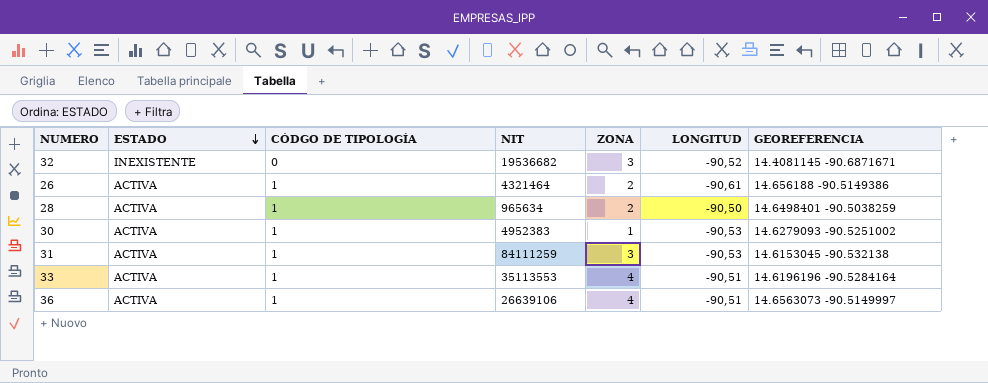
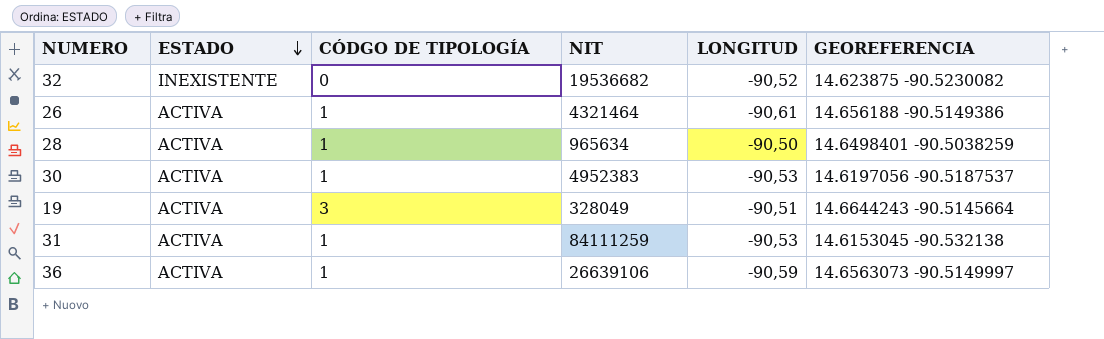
column ZONA | position: 5 -> none
row 33: ACTIVA | 1 | 35113553 | 4 | -90,51 | 14.6196196 -90.5284164 -> none
32 | GEOREFERENCIA: 14.4081145 -90.6871671 -> 14.623875 -90.5230082
30 | GEOREFERENCIA: 14.6279093 -90.5251002 -> 14.6197056 -90.5187537
row 19: none -> ACTIVA | 3 | 328049 | -90,51 | 14.6644243 -90.5145664
36 | LONGITUD: -90,51 -> -90,59

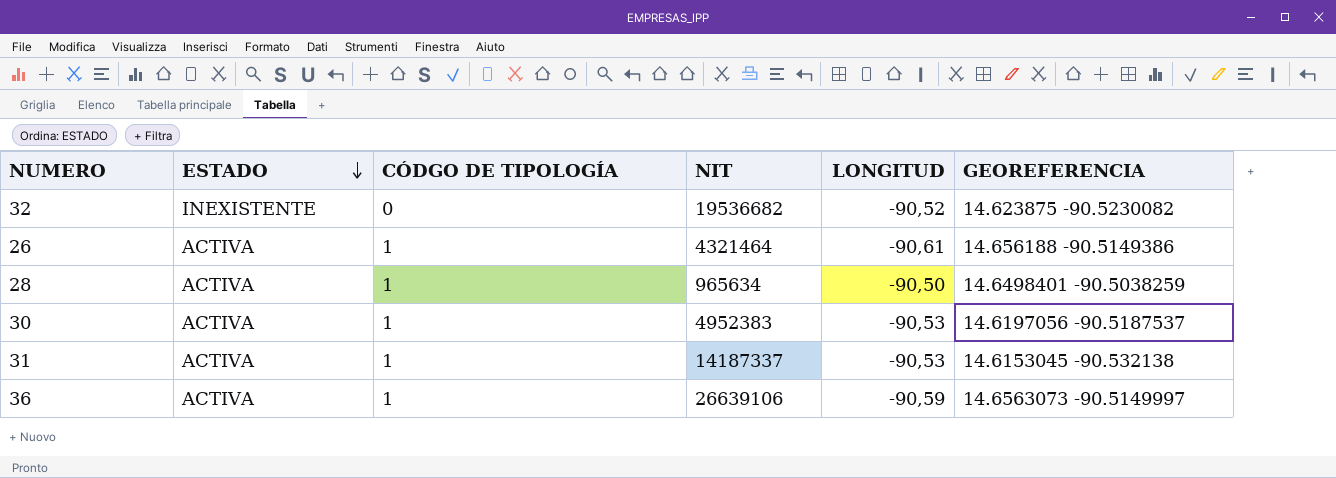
row 19: ACTIVA | 3 | 328049 | -90,51 | 14.6644243 -90.5145664 -> none
31 | NIT: 84111259 -> 14187337

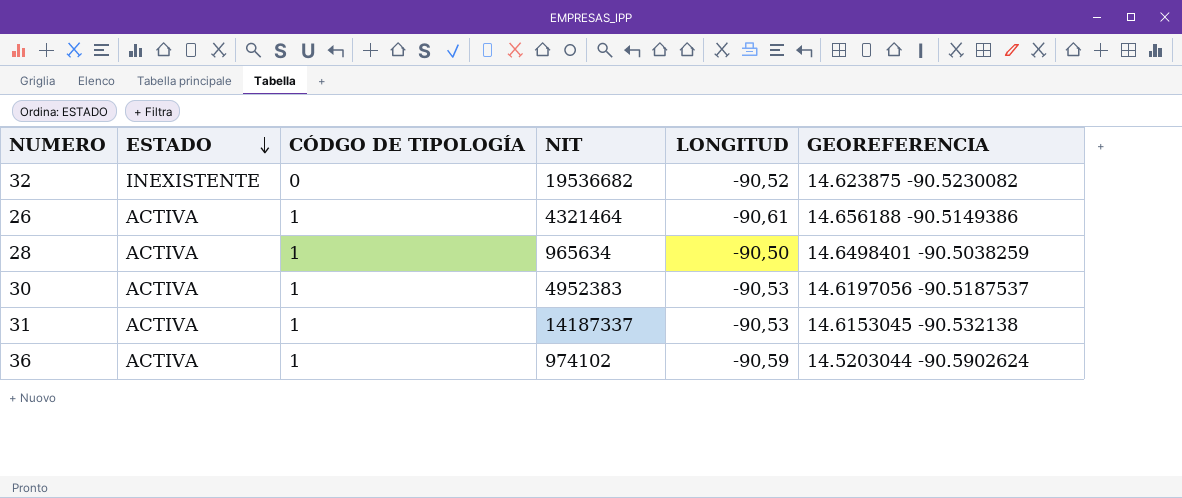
36 | NIT: 26639106 -> 974102
36 | GEOREFERENCIA: 14.6563073 -90.5149997 -> 14.5203044 -90.5902624

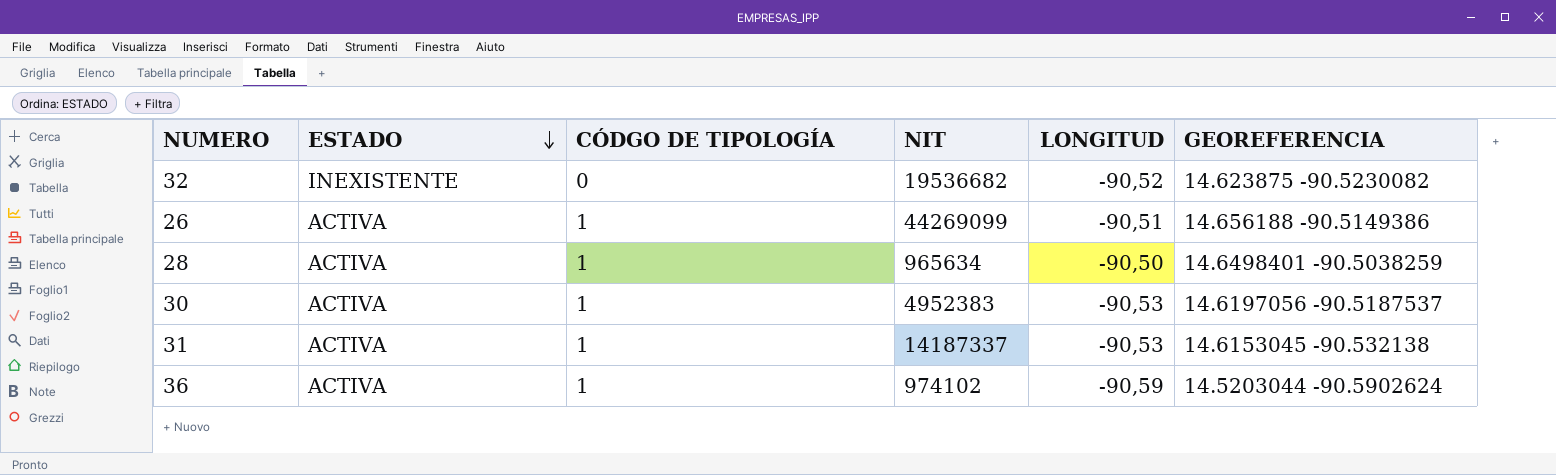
26 | NIT: 4321464 -> 44269099
26 | LONGITUD: -90,61 -> -90,51

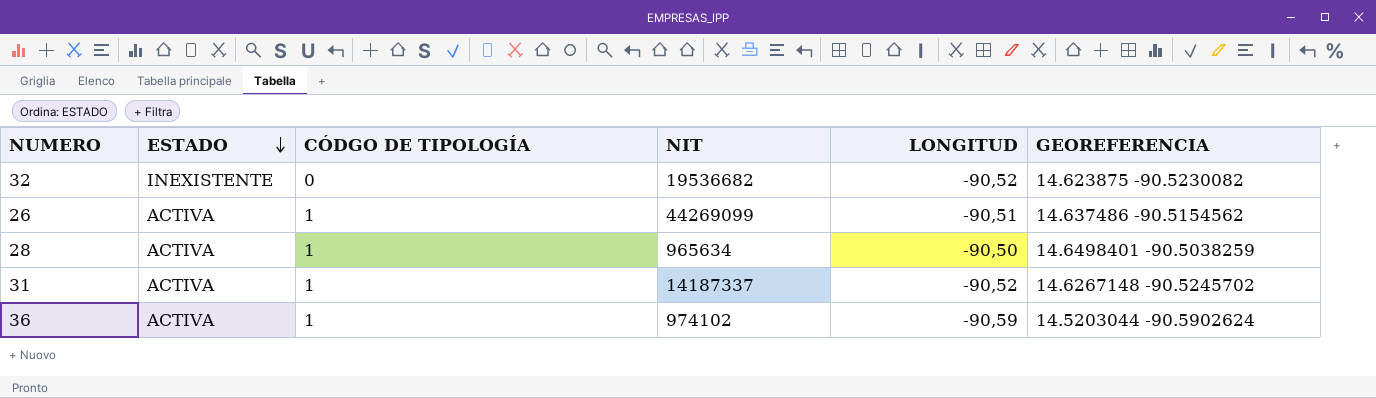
row 30: ACTIVA | 1 | 4952383 | -90,53 | 14.6197056 -90.5187537 -> none
26 | GEOREFERENCIA: 14.656188 -90.5149386 -> 14.637486 -90.5154562
31 | LONGITUD: -90,53 -> -90,52
31 | GEOREFERENCIA: 14.6153045 -90.532138 -> 14.6267148 -90.5245702

